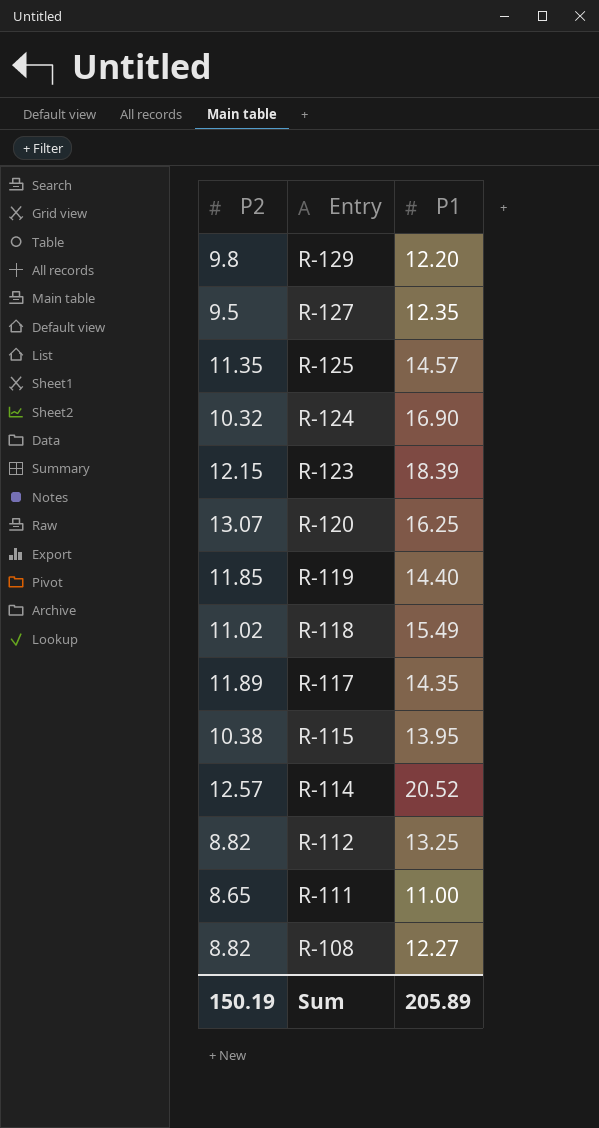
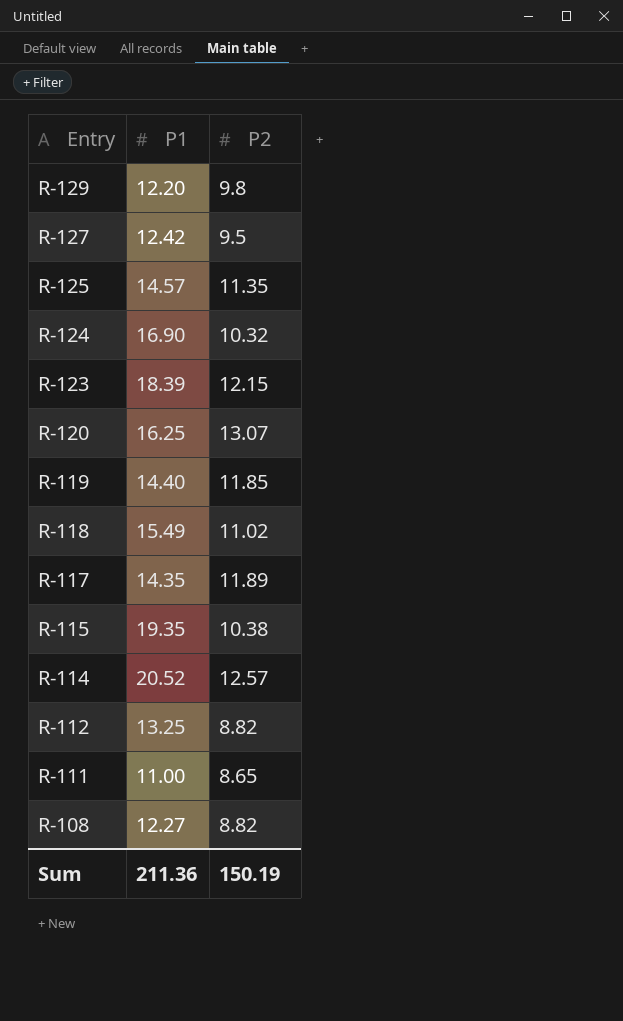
column P2 | position: 1 -> 3
R-127 | P1: 12.35 -> 12.42
R-115 | P1: 13.95 -> 19.35
Sum | P1: 205.89 -> 211.36

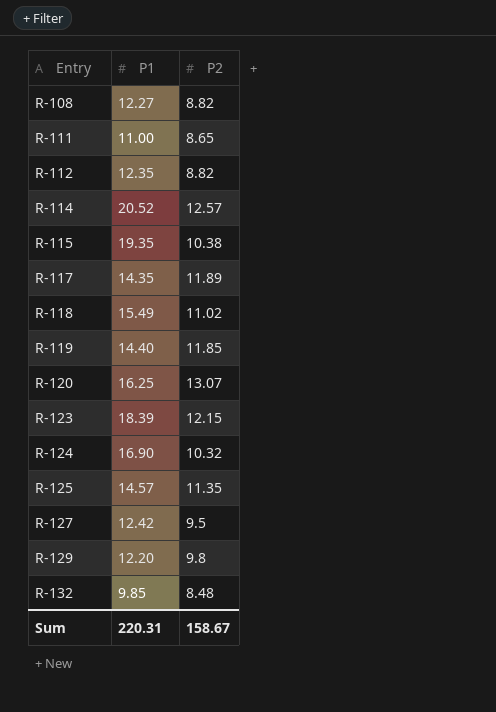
row order: Entry descending -> Entry ascending
R-112 | P1: 13.25 -> 12.35
row R-132: none -> 9.85 | 8.48
Sum | P1: 211.36 -> 220.31
Sum | P2: 150.19 -> 158.67

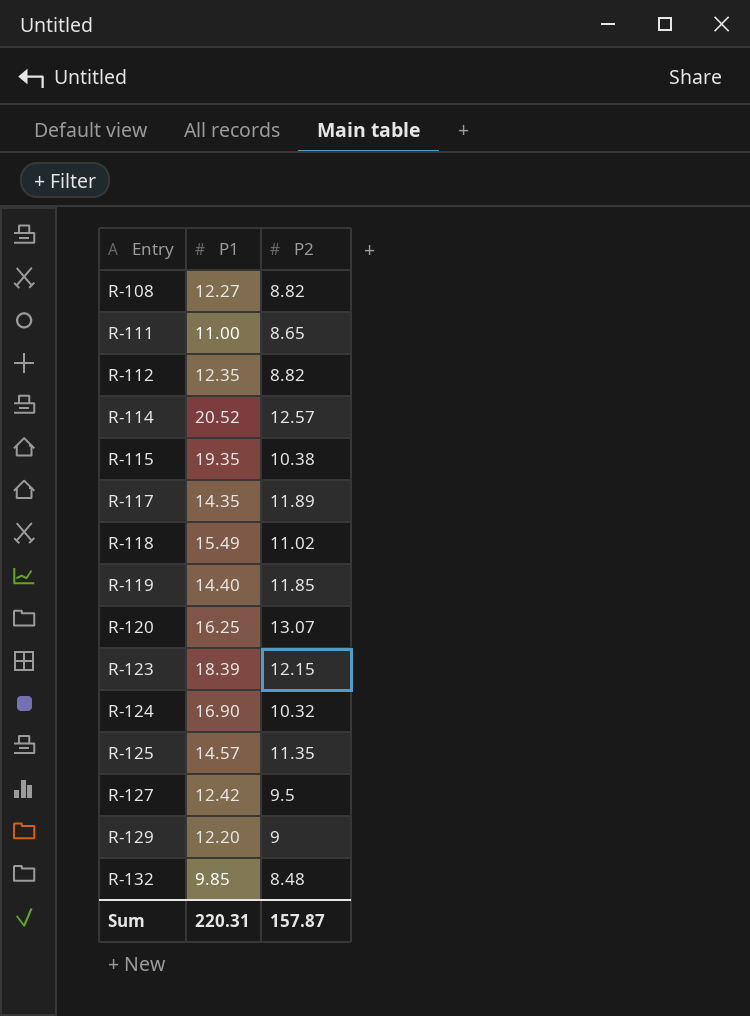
R-129 | P2: 9.8 -> 9
Sum | P2: 158.67 -> 157.87

